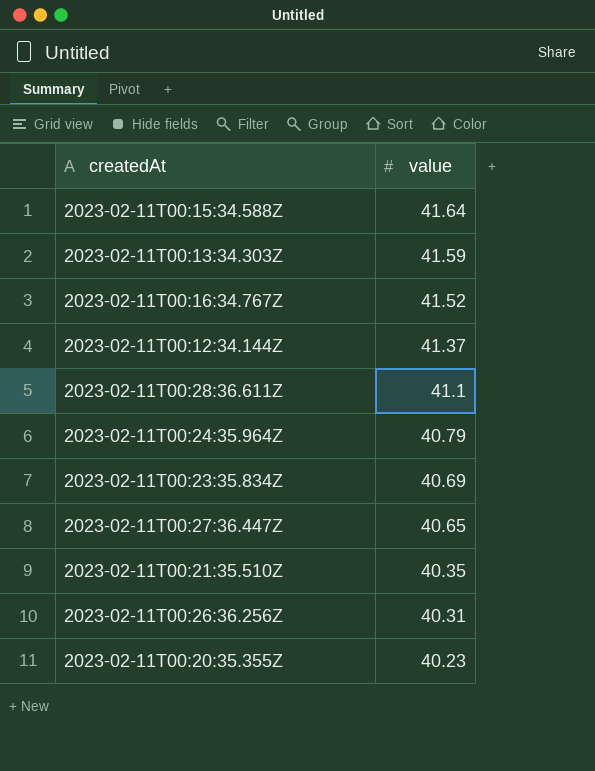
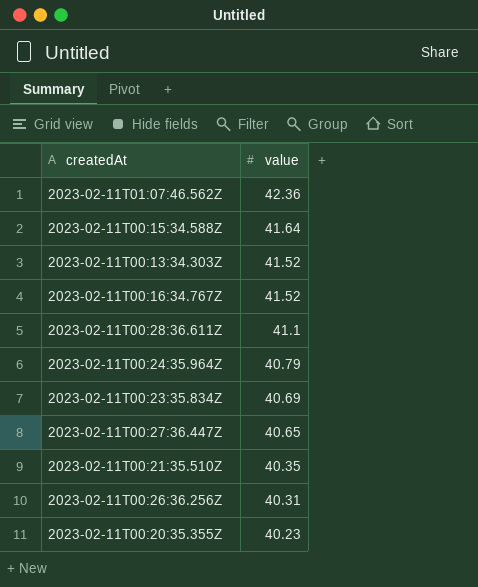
row 2023-02-11T00:12:34.144Z: 41.37 -> none
row 2023-02-11T01:07:46.562Z: none -> 42.36
2023-02-11T00:13:34.303Z | value: 41.59 -> 41.52

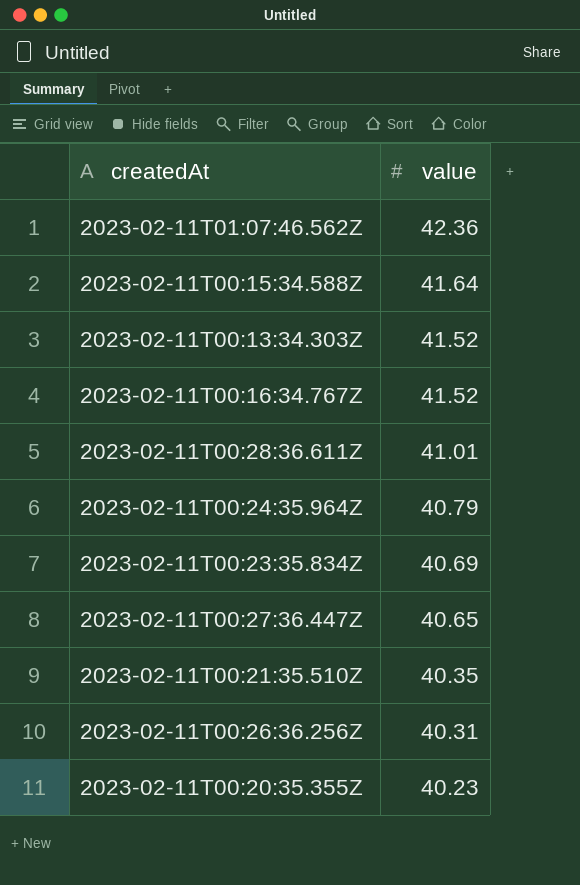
2023-02-11T00:28:36.611Z | value: 41.1 -> 41.01

